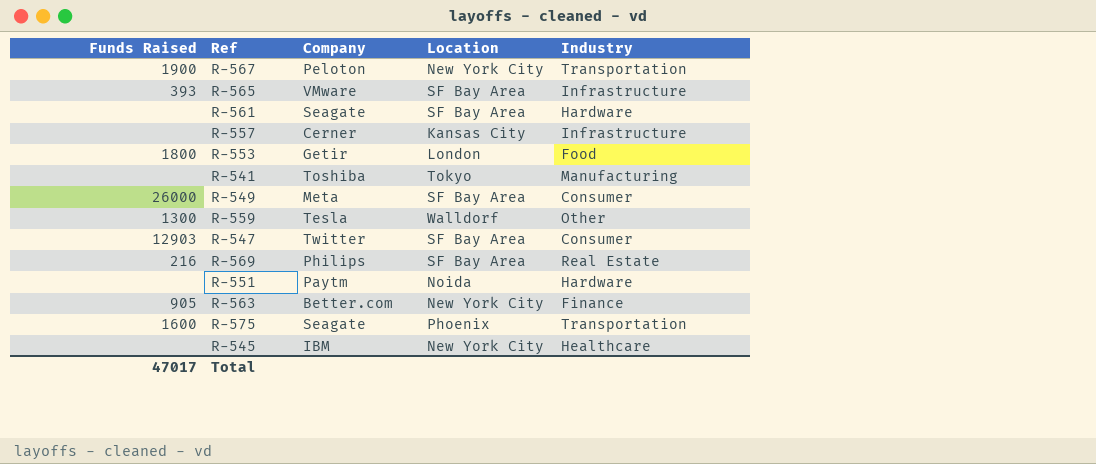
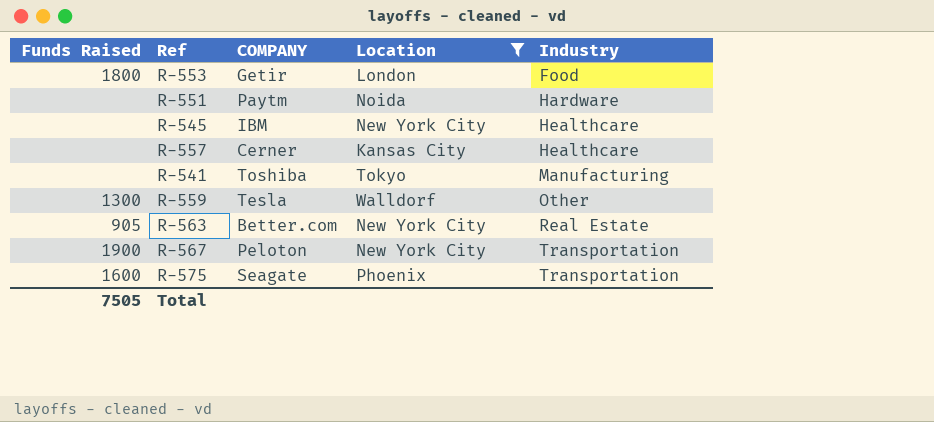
filter: none -> Location != SF Bay Area
row order: none -> Industry ascending
column name: Company -> COMPANY
R-557 | Industry: Infrastructure -> Healthcare
R-563 | Industry: Finance -> Real Estate
Total | Funds Raised: 47017 -> 7505

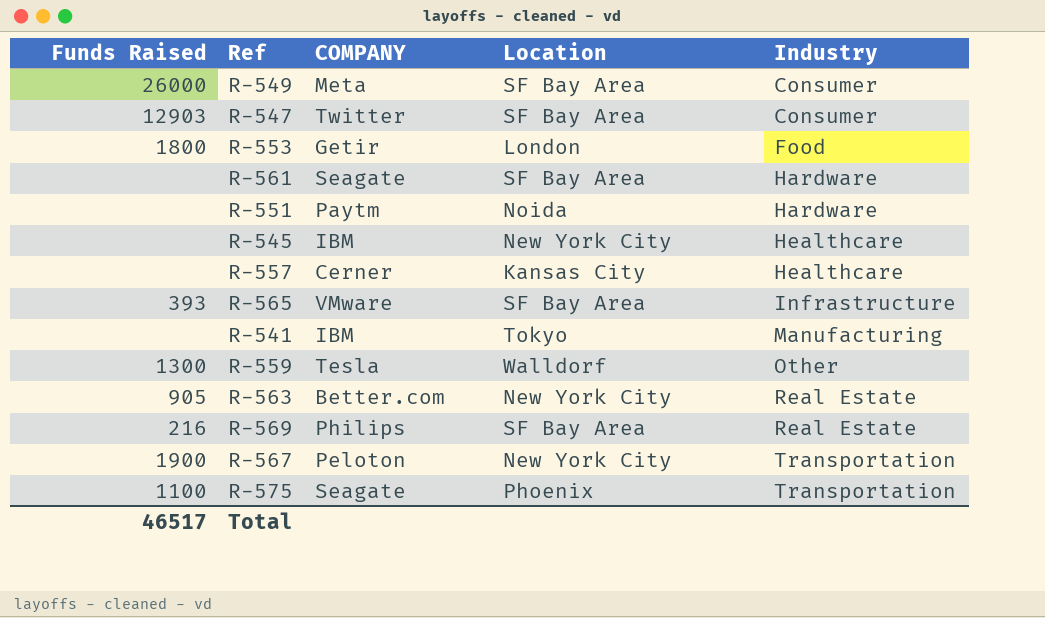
filter: Location != SF Bay Area -> none
R-541 | COMPANY: Toshiba -> IBM
R-575 | Funds Raised: 1600 -> 1100
Total | Funds Raised: 7505 -> 46517

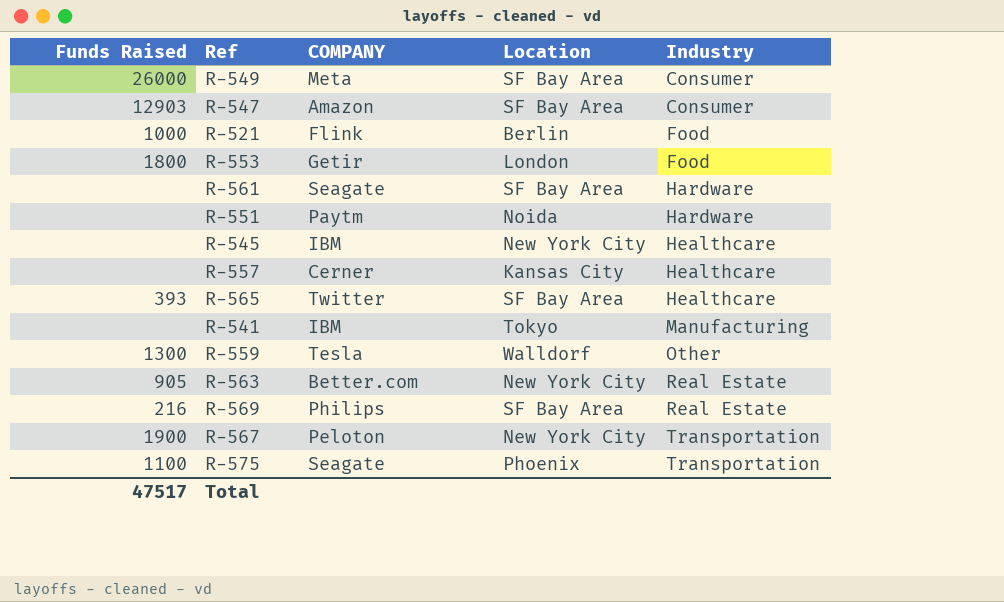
R-547 | COMPANY: Twitter -> Amazon
row R-521: none -> 1000 | Flink | Berlin | Food
R-565 | COMPANY: VMware -> Twitter
R-565 | Industry: Infrastructure -> Healthcare
Total | Funds Raised: 46517 -> 47517

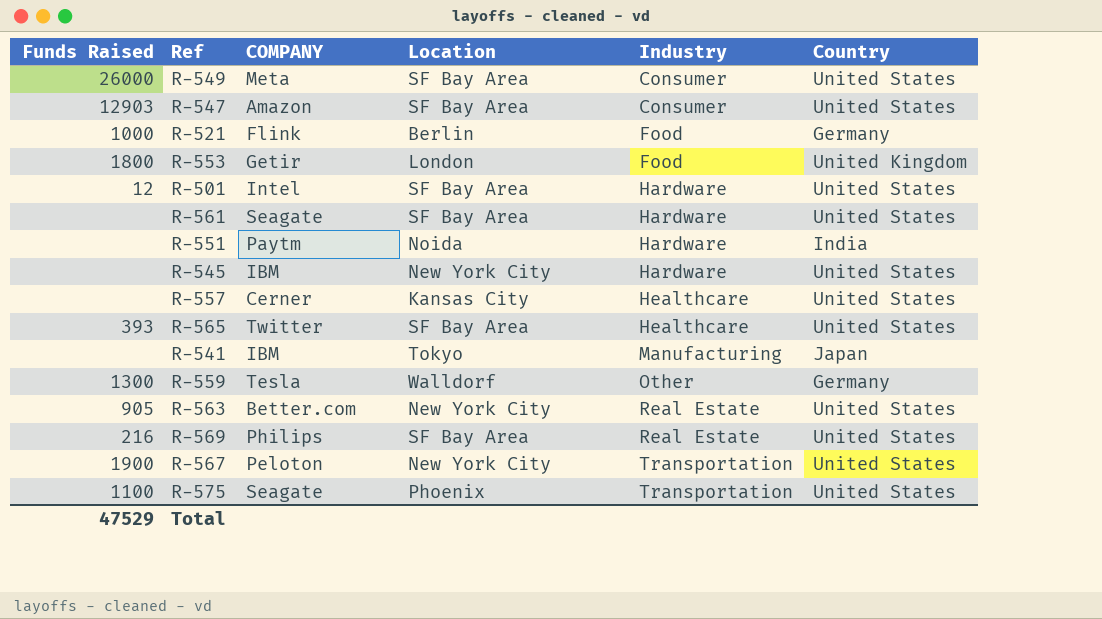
column Country | position: none -> 6
row R-501: none -> 12 | Intel | SF Bay Area | Hardware | United States
R-545 | Industry: Healthcare -> Hardware
Total | Funds Raised: 47517 -> 47529

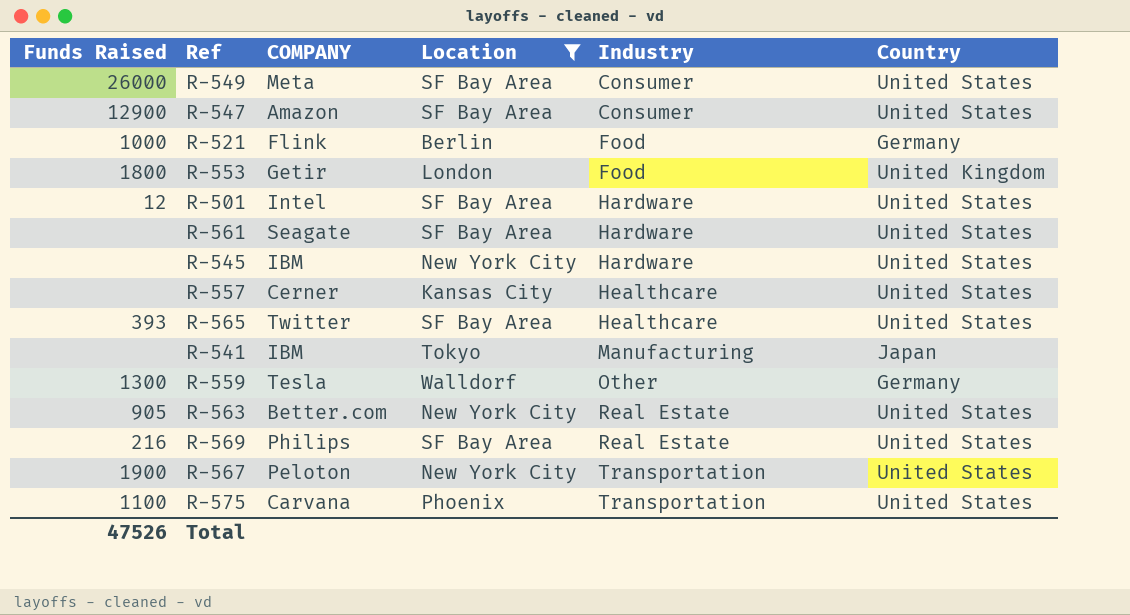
filter: none -> Location != Noida
R-547 | Funds Raised: 12903 -> 12900
R-575 | COMPANY: Seagate -> Carvana
Total | Funds Raised: 47529 -> 47526

